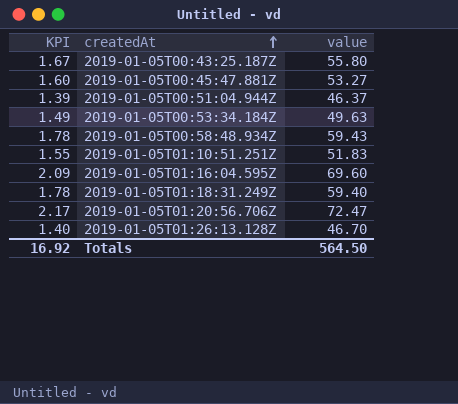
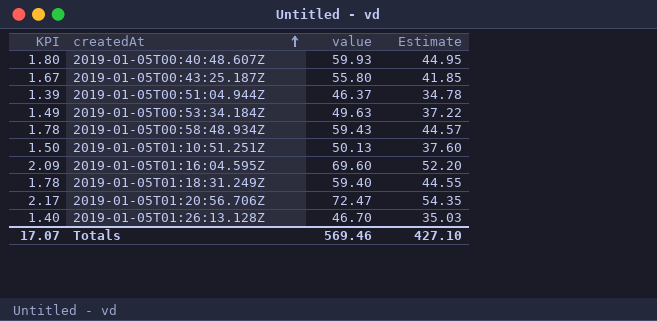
column Estimate | formula: none -> [value] * 0.75
row 2019-01-05T00:45:47.881Z: 1.60 | 53.27 -> none
row 2019-01-05T00:40:48.607Z: none -> 1.80 | 59.93 | 44.95
2019-01-05T01:10:51.251Z | KPI: 1.55 -> 1.50
2019-01-05T01:10:51.251Z | value: 51.83 -> 50.13
Totals | KPI: 16.92 -> 17.07
Totals | value: 564.50 -> 569.46

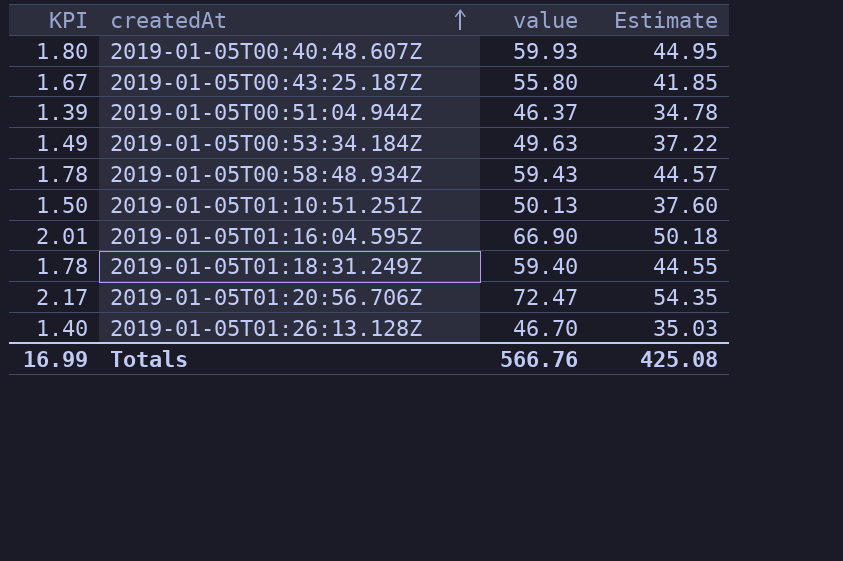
2019-01-05T01:16:04.595Z | KPI: 2.09 -> 2.01
2019-01-05T01:16:04.595Z | value: 69.60 -> 66.90
2019-01-05T01:16:04.595Z | Estimate: 52.20 -> 50.18
Totals | KPI: 17.07 -> 16.99
Totals | value: 569.46 -> 566.76
Totals | Estimate: 427.10 -> 425.08

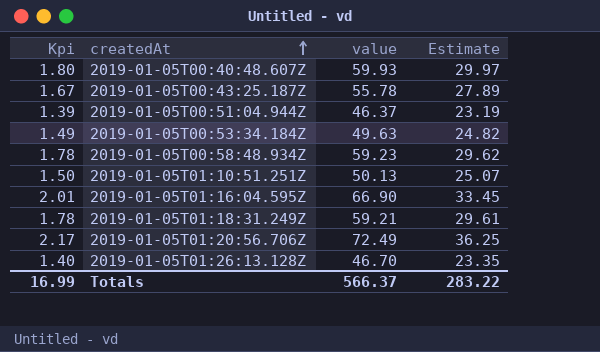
column name: KPI -> Kpi
column Estimate | formula: [value] * 0.75 -> [value] * 0.5
2019-01-05T00:43:25.187Z | value: 55.80 -> 55.78
2019-01-05T00:58:48.934Z | value: 59.43 -> 59.23
2019-01-05T01:18:31.249Z | value: 59.40 -> 59.21
2019-01-05T01:20:56.706Z | value: 72.47 -> 72.49
Totals | value: 566.76 -> 566.37
Totals | Estimate: 425.08 -> 283.22

